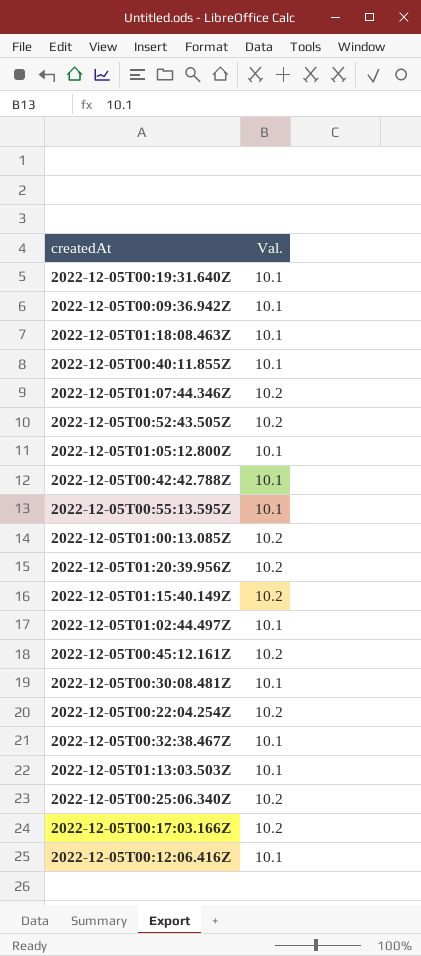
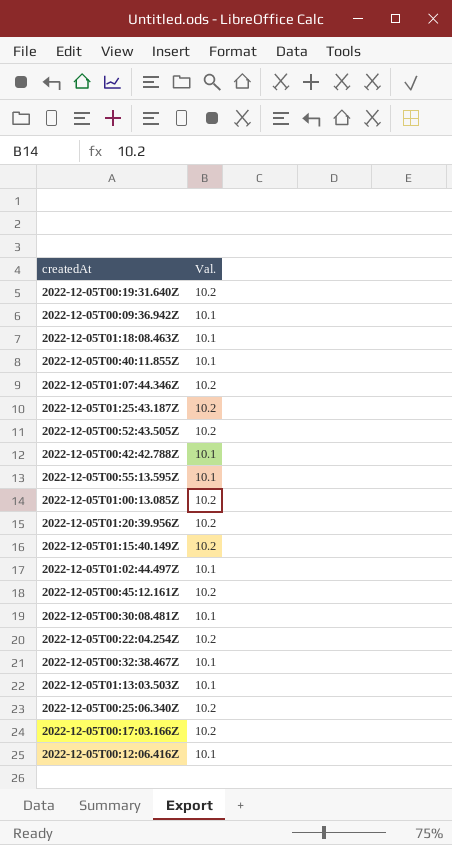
row 2022-12-05T01:05:12.800Z: 10.1 -> none
2022-12-05T00:19:31.640Z | Val.: 10.1 -> 10.2
row 2022-12-05T01:25:43.187Z: none -> 10.2

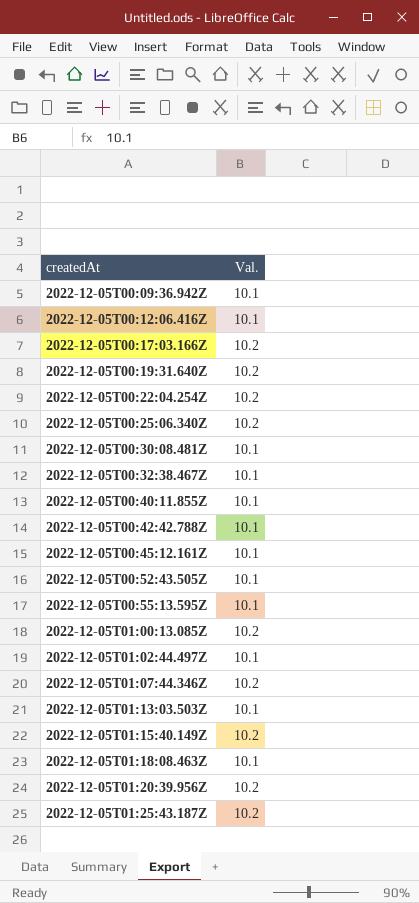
row order: none -> createdAt ascending
2022-12-05T00:45:12.161Z | Val.: 10.2 -> 10.1
2022-12-05T00:52:43.505Z | Val.: 10.2 -> 10.1

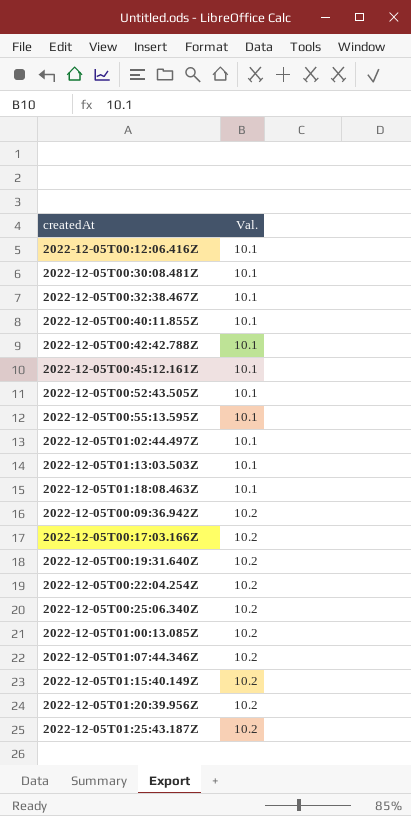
row order: createdAt ascending -> Val. ascending
2022-12-05T00:09:36.942Z | Val.: 10.1 -> 10.2

